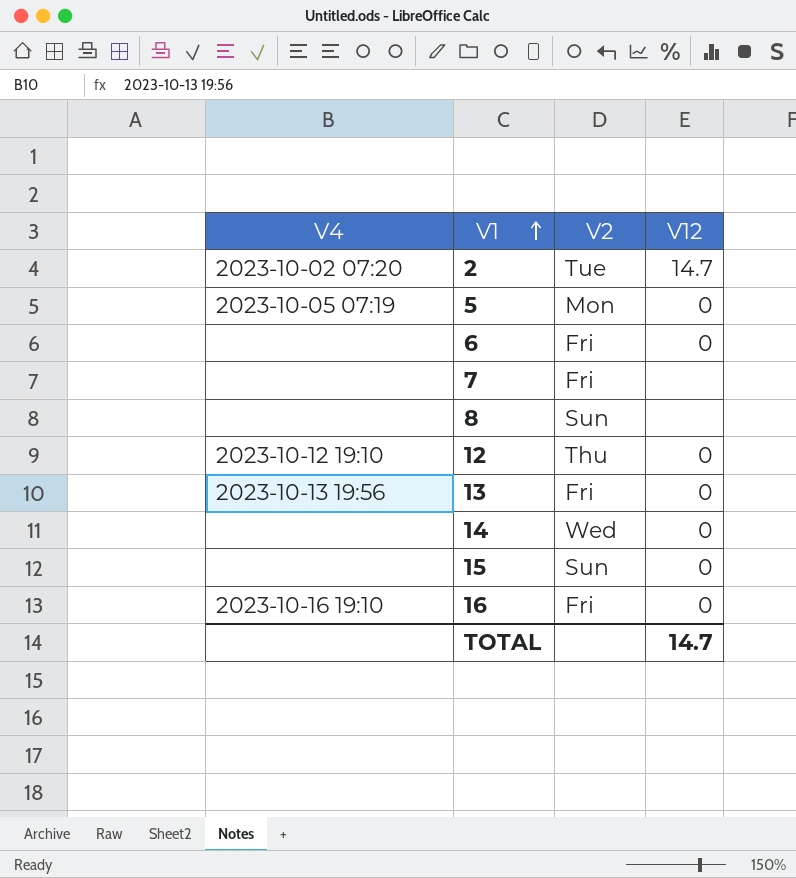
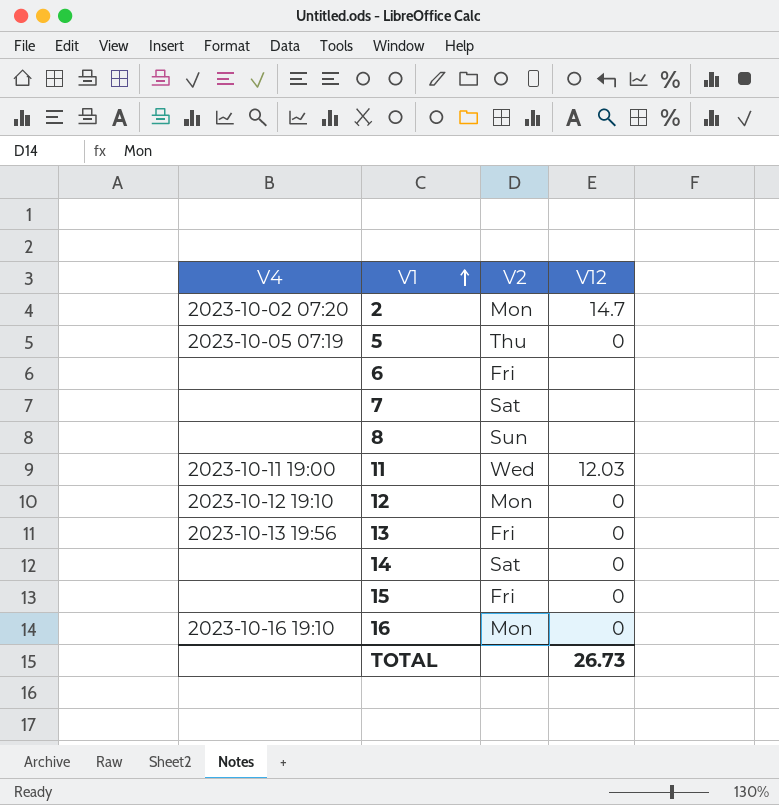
2 | V2: Tue -> Mon
5 | V2: Mon -> Thu
6 | V12: 0 -> none
7 | V2: Fri -> Sat
row 11: none -> 2023-10-11 19:00 | Wed | 12.03
12 | V2: Thu -> Mon
14 | V2: Wed -> Sat
15 | V2: Sun -> Fri
16 | V2: Fri -> Mon
TOTAL | V12: 14.7 -> 26.73

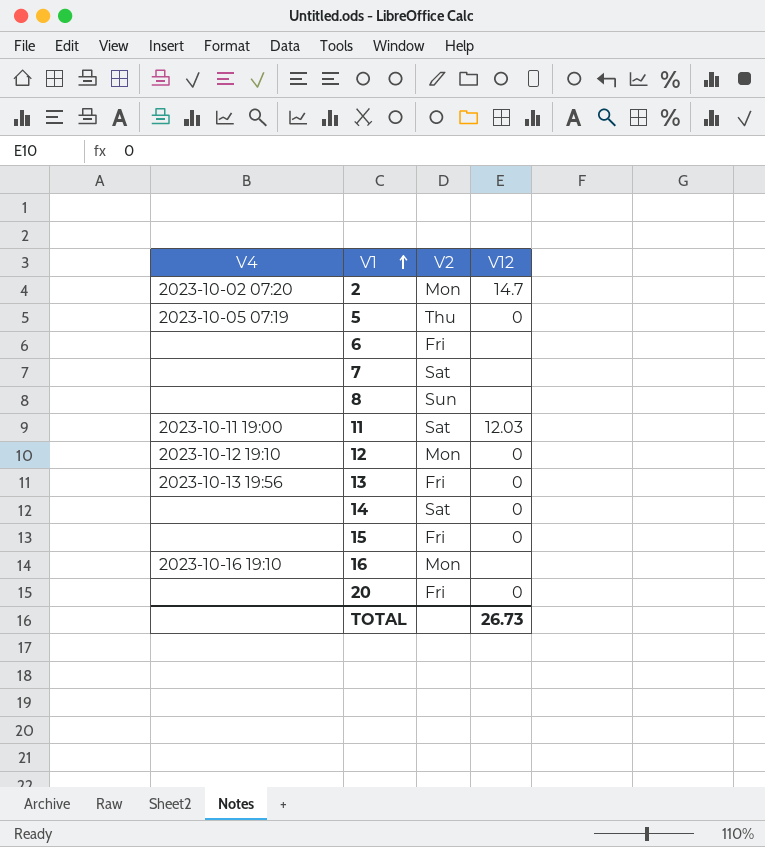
11 | V2: Wed -> Sat
16 | V12: 0 -> none
row 20: none -> none | Fri | 0

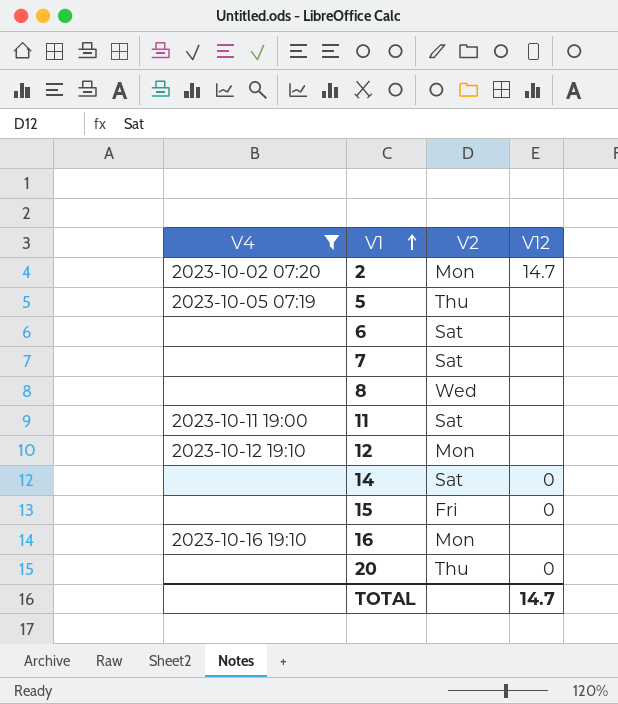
filter: none -> V4 != 2023-10-13 19:56
5 | V12: 0 -> none
6 | V2: Fri -> Sat
8 | V2: Sun -> Wed
11 | V12: 12.03 -> none
12 | V12: 0 -> none
20 | V2: Fri -> Thu
TOTAL | V12: 26.73 -> 14.7

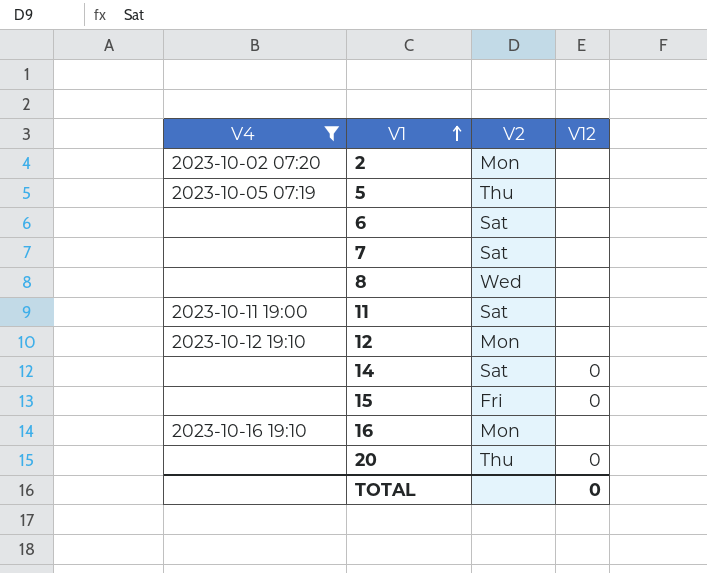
2 | V12: 14.7 -> none
TOTAL | V12: 14.7 -> 0

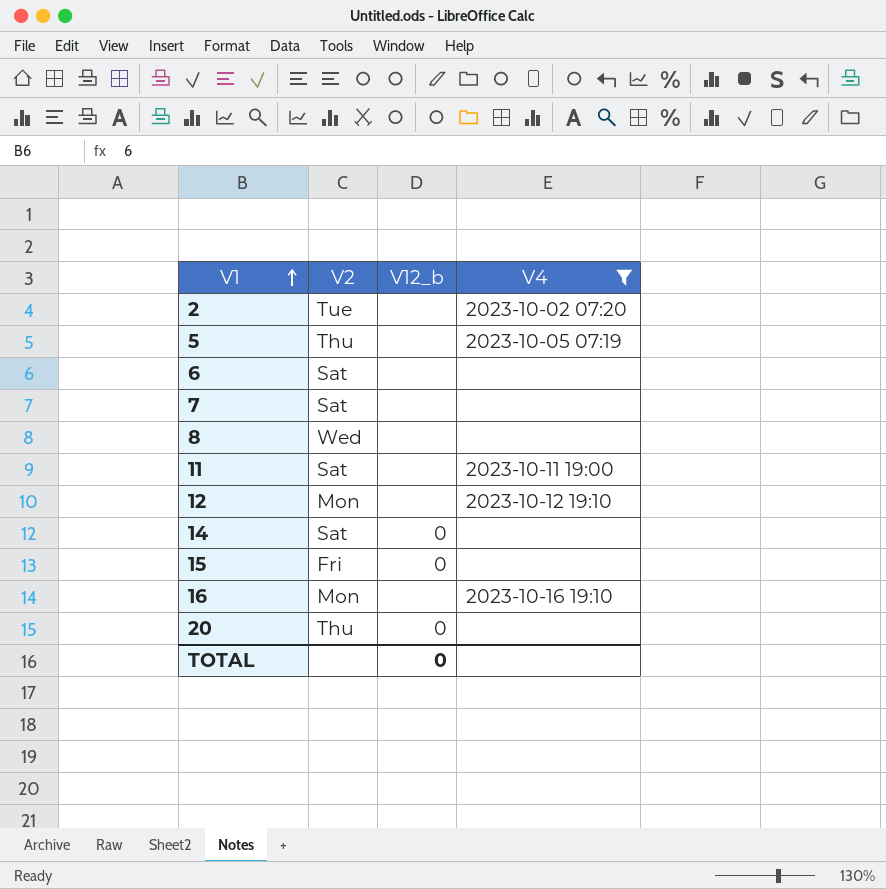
column name: V12 -> V12_b
column V4 | position: 1 -> 4
2 | V2: Mon -> Tue

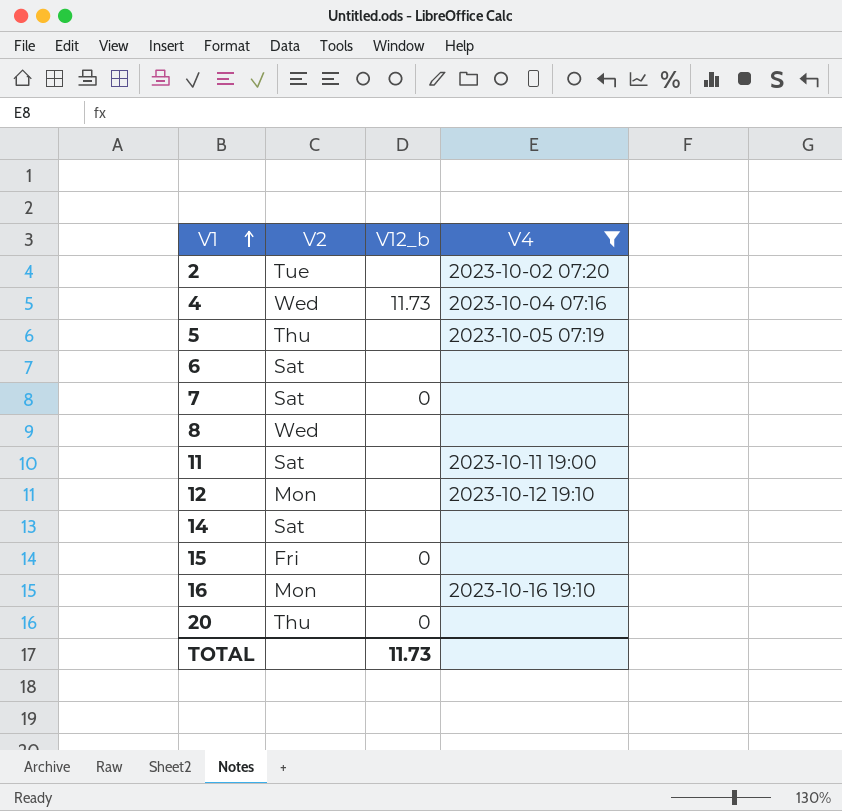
row 4: none -> Wed | 11.73 | 2023-10-04 07:16
7 | V12_b: none -> 0
14 | V12_b: 0 -> none
TOTAL | V12_b: 0 -> 11.73

